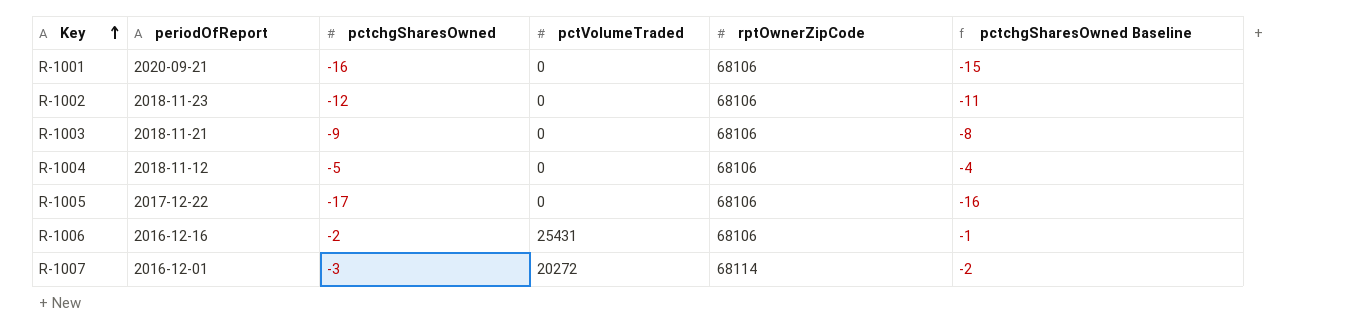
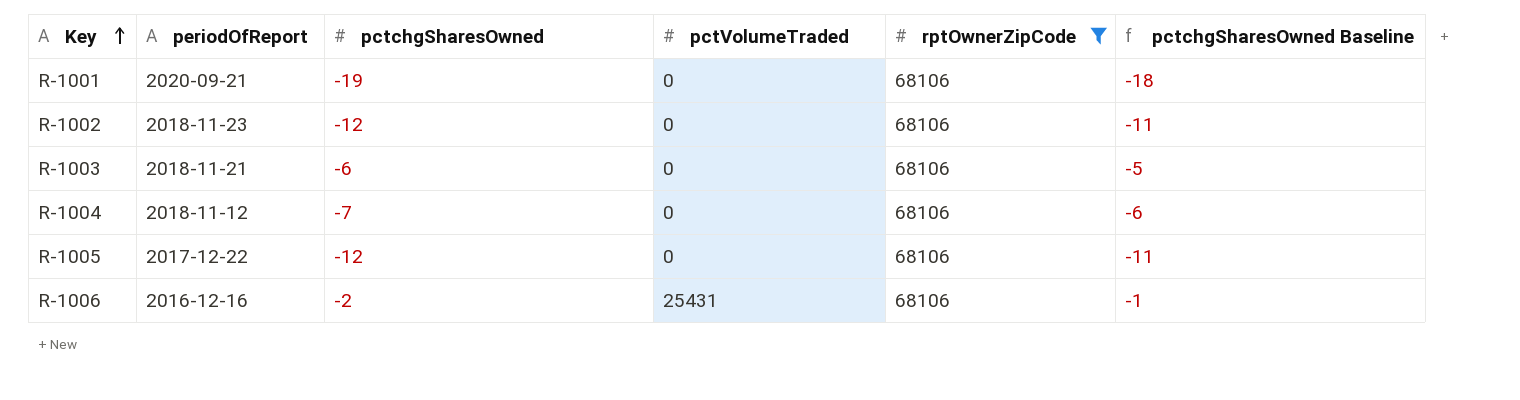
filter: none -> rptOwnerZipCode = 68106
R-1001 | pctchgSharesOwned: -16 -> -19
R-1001 | pctchgSharesOwned Baseline: -15 -> -18
R-1003 | pctchgSharesOwned: -9 -> -6
R-1003 | pctchgSharesOwned Baseline: -8 -> -5
R-1004 | pctchgSharesOwned: -5 -> -7
R-1004 | pctchgSharesOwned Baseline: -4 -> -6
R-1005 | pctchgSharesOwned: -17 -> -12
R-1005 | pctchgSharesOwned Baseline: -16 -> -11

